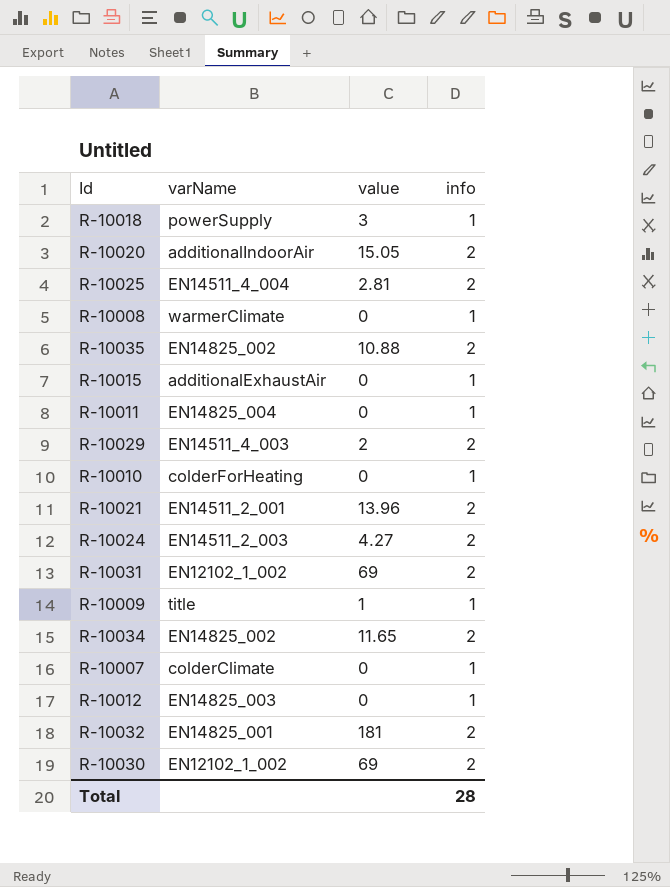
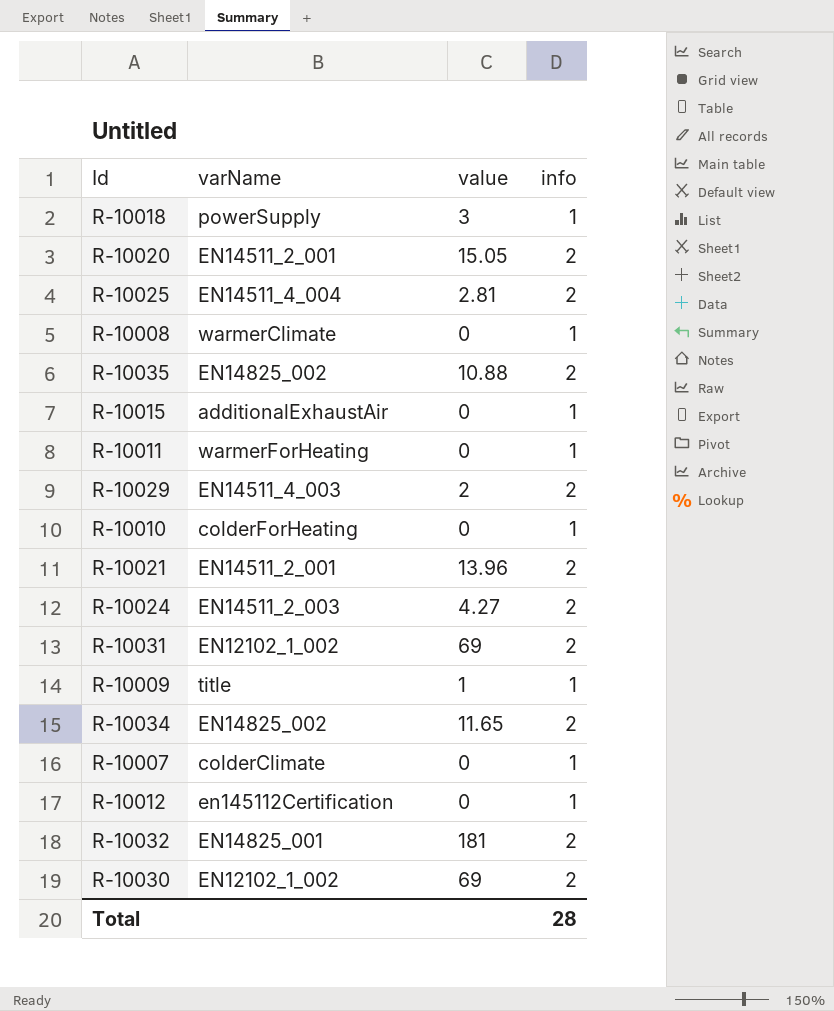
R-10020 | varName: additionalIndoorAir -> EN14511_2_001
R-10011 | varName: EN14825_004 -> warmerForHeating
R-10012 | varName: EN14825_003 -> en145112Certification

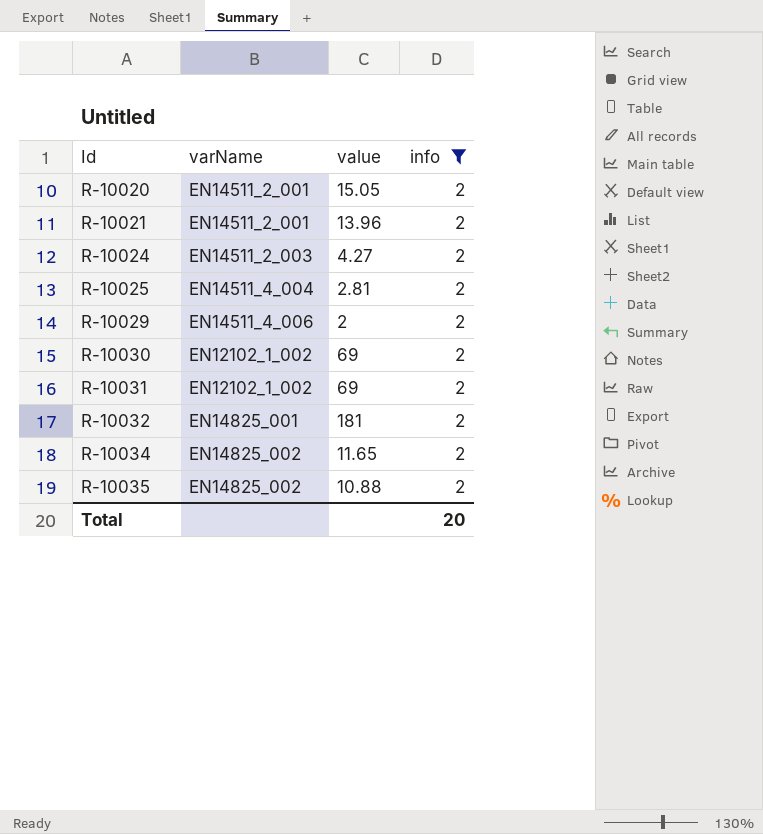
filter: none -> info = 2
row order: none -> Id ascending
R-10029 | varName: EN14511_4_003 -> EN14511_4_006
Total | info: 28 -> 20

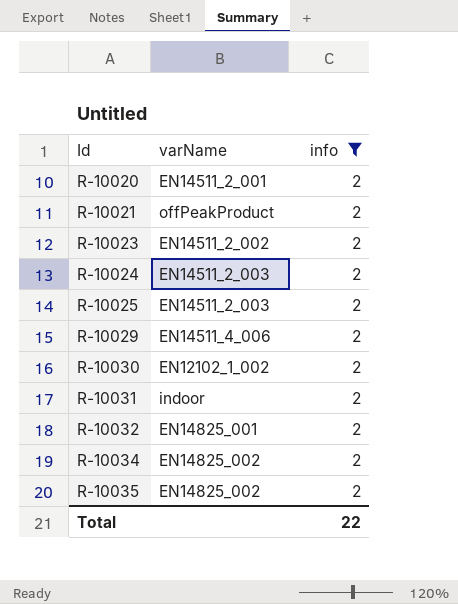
column value | position: 3 -> none
R-10021 | varName: EN14511_2_001 -> offPeakProduct
row R-10023: none -> EN14511_2_002 | 2
R-10025 | varName: EN14511_4_004 -> EN14511_2_003
R-10031 | varName: EN12102_1_002 -> indoor
Total | info: 20 -> 22

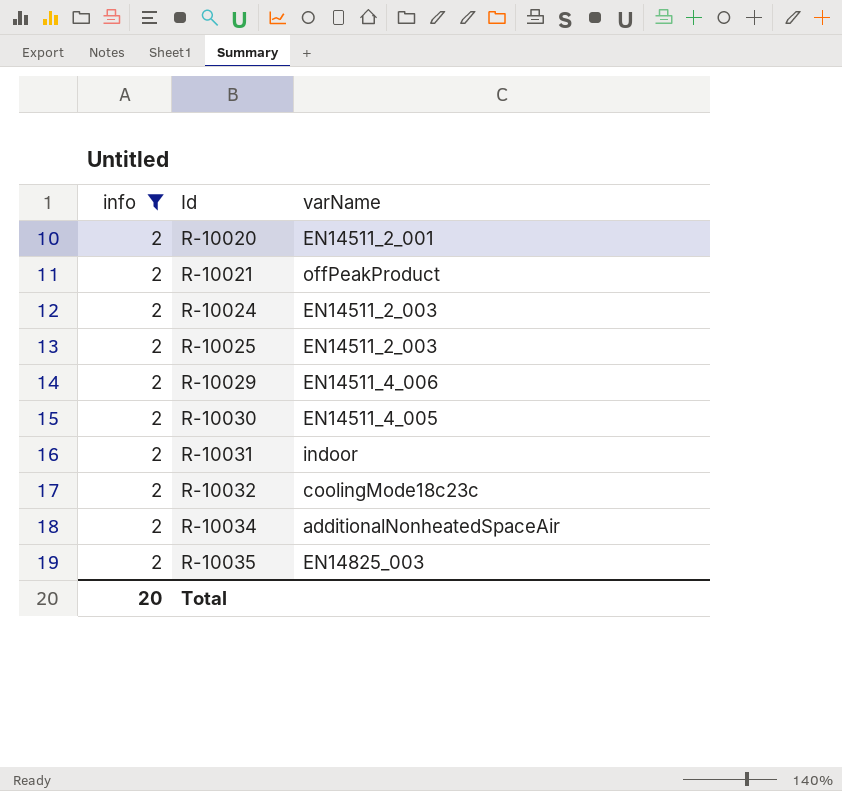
column info | position: 3 -> 1
row R-10023: EN14511_2_002 | 2 -> none
R-10030 | varName: EN12102_1_002 -> EN14511_4_005
R-10032 | varName: EN14825_001 -> coolingMode18c23c
R-10034 | varName: EN14825_002 -> additionalNonheatedSpaceAir
R-10035 | varName: EN14825_002 -> EN14825_003
Total | info: 22 -> 20

